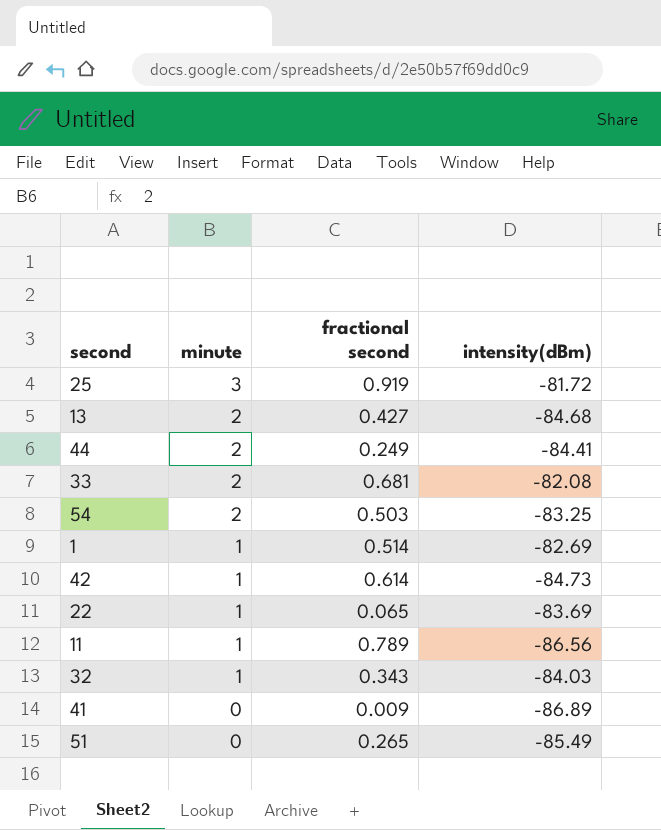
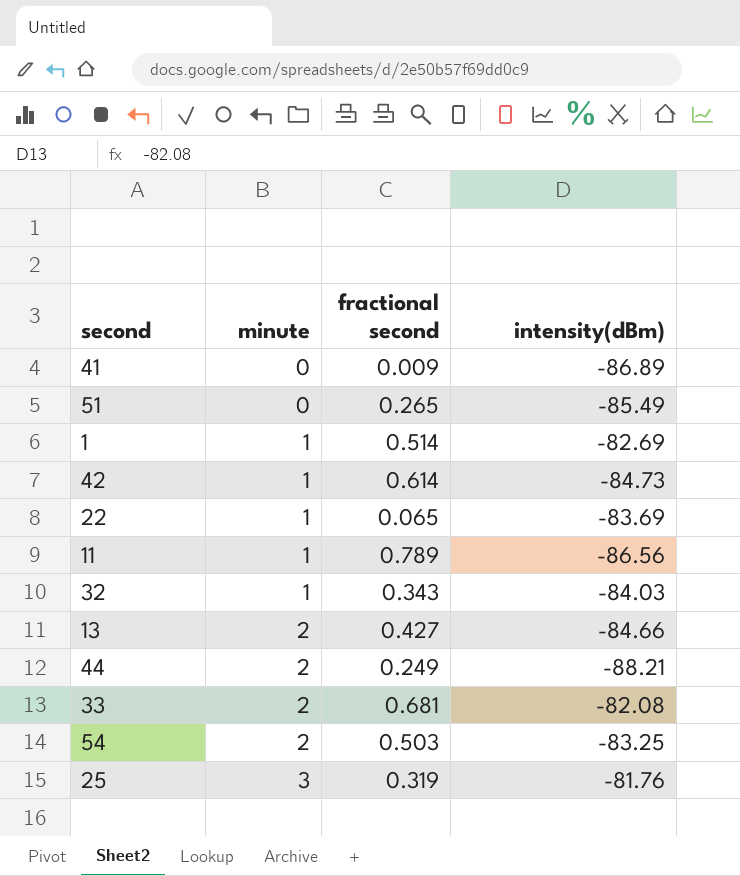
row order: minute descending -> minute ascending
13 | intensity(dBm): -84.68 -> -84.66
44 | intensity(dBm): -84.41 -> -88.21
25 | fractional second: 0.919 -> 0.319
25 | intensity(dBm): -81.72 -> -81.76

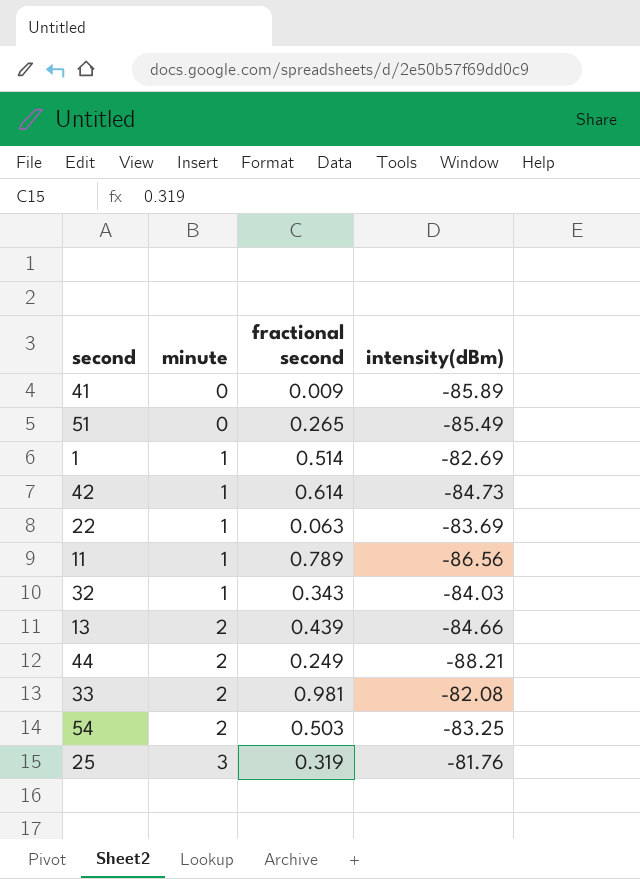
41 | intensity(dBm): -86.89 -> -85.89
22 | fractional second: 0.065 -> 0.063
13 | fractional second: 0.427 -> 0.439
33 | fractional second: 0.681 -> 0.981

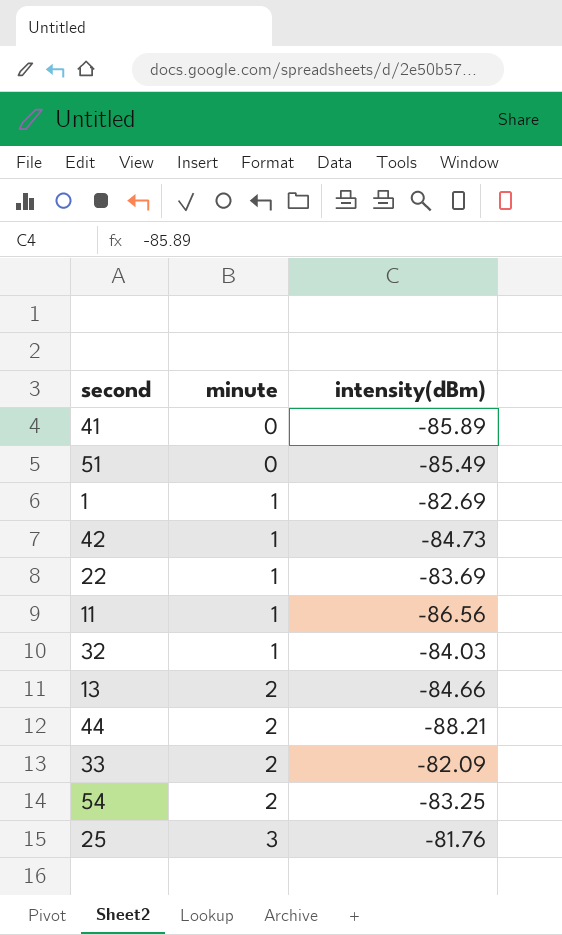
column fractional second | position: 3 -> none
33 | intensity(dBm): -82.08 -> -82.09

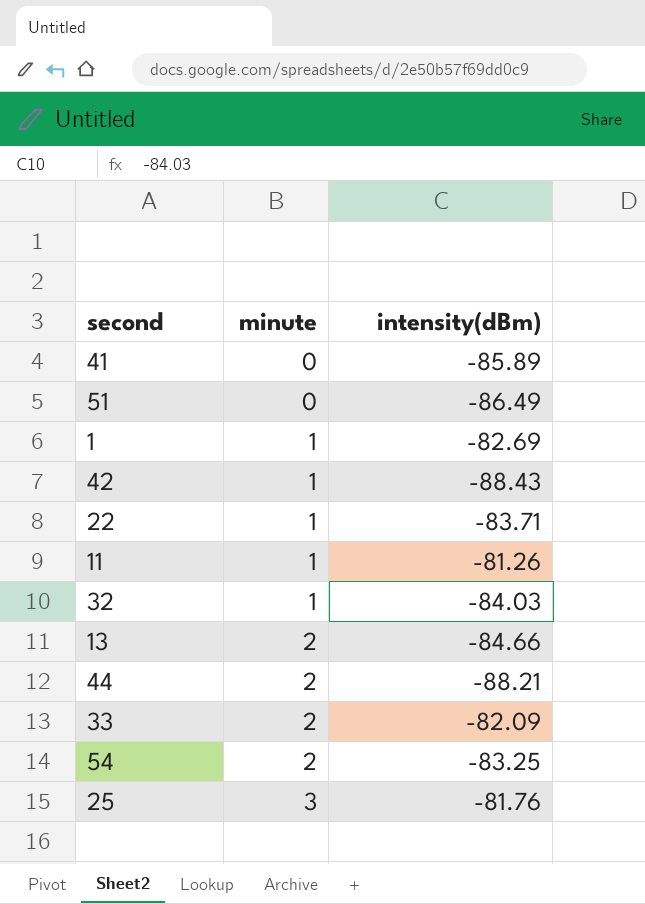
51 | intensity(dBm): -85.49 -> -86.49
42 | intensity(dBm): -84.73 -> -88.43
22 | intensity(dBm): -83.69 -> -83.71
11 | intensity(dBm): -86.56 -> -81.26

